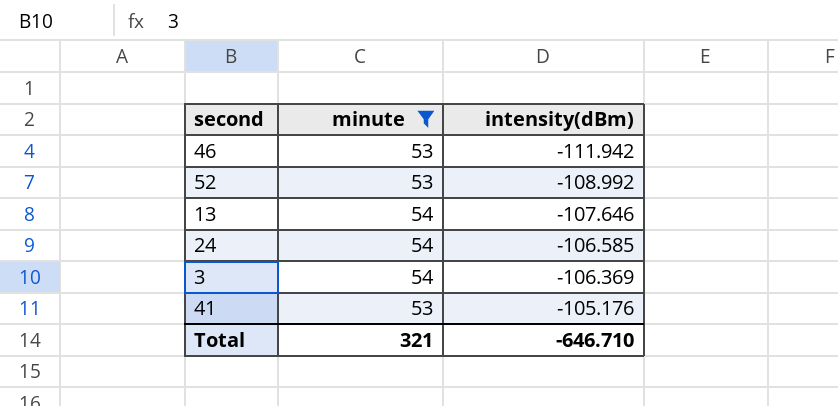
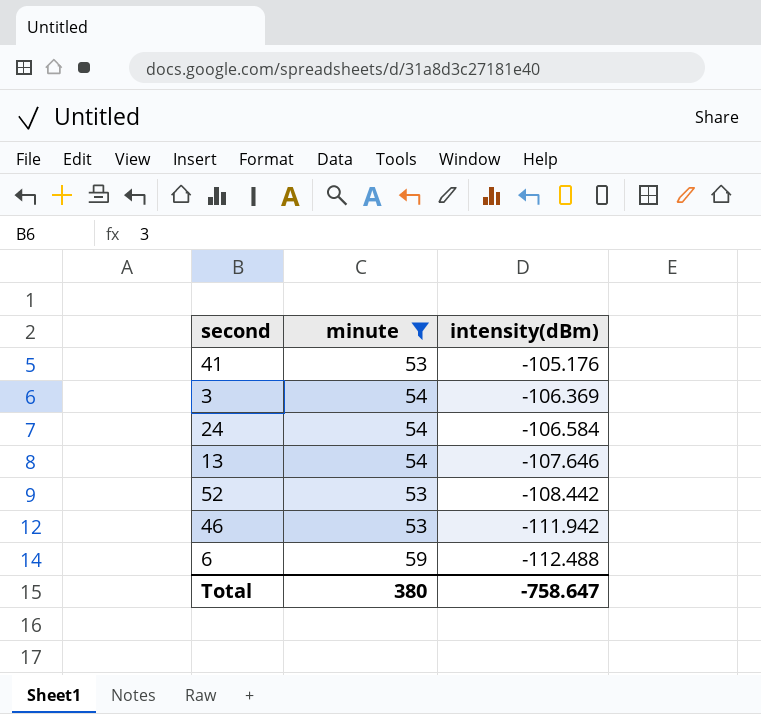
row order: intensity(dBm) ascending -> intensity(dBm) descending
24 | intensity(dBm): -106.585 -> -106.584
52 | intensity(dBm): -108.992 -> -108.442
row 6: none -> 59 | -112.488
Total | minute: 321 -> 380
Total | intensity(dBm): -646.710 -> -758.647

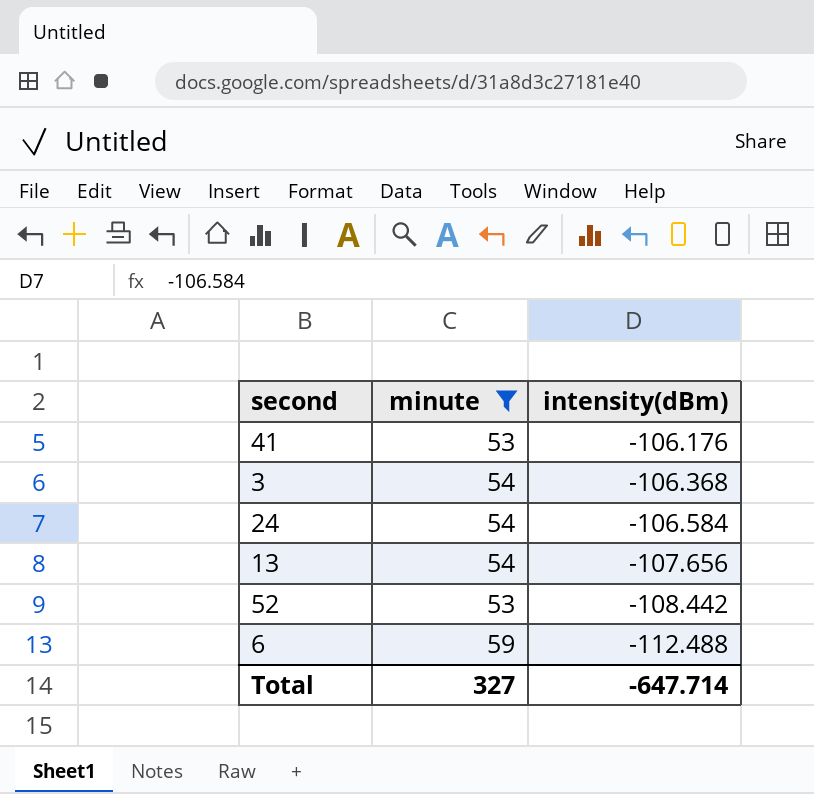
row 46: 53 | -111.942 -> none
41 | intensity(dBm): -105.176 -> -106.176
3 | intensity(dBm): -106.369 -> -106.368
13 | intensity(dBm): -107.646 -> -107.656
Total | minute: 380 -> 327
Total | intensity(dBm): -758.647 -> -647.714

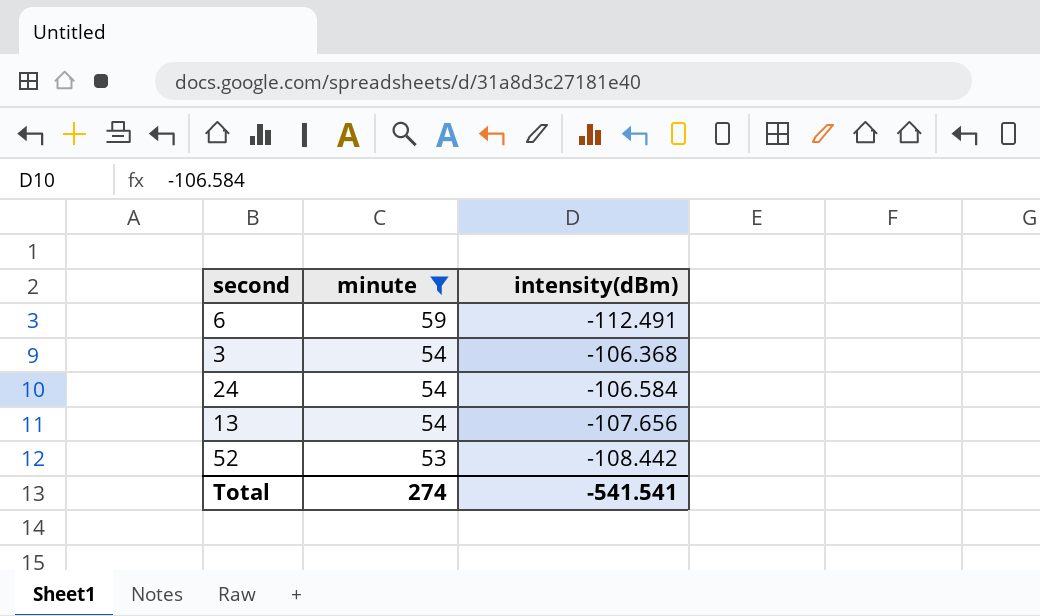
row order: intensity(dBm) descending -> minute descending
row 41: 53 | -106.176 -> none
6 | intensity(dBm): -112.488 -> -112.491
Total | minute: 327 -> 274
Total | intensity(dBm): -647.714 -> -541.541

